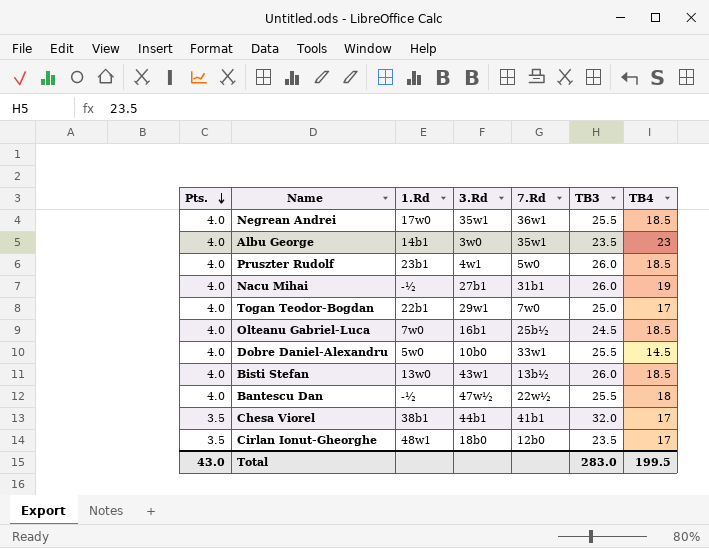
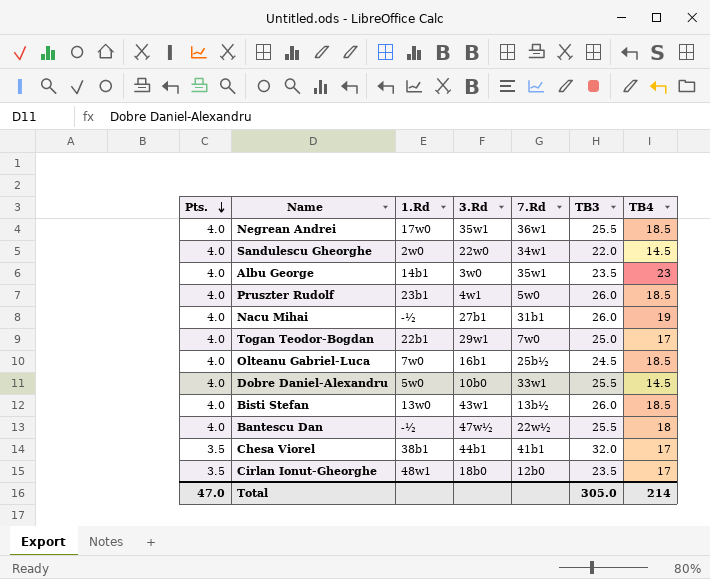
row Sandulescu Gheorghe: none -> 4.0 | 2w0 | 22w0 | 34w1 | 22.0 | 14.5
Total | Pts.: 43.0 -> 47.0
Total | TB3: 283.0 -> 305.0
Total | TB4: 199.5 -> 214

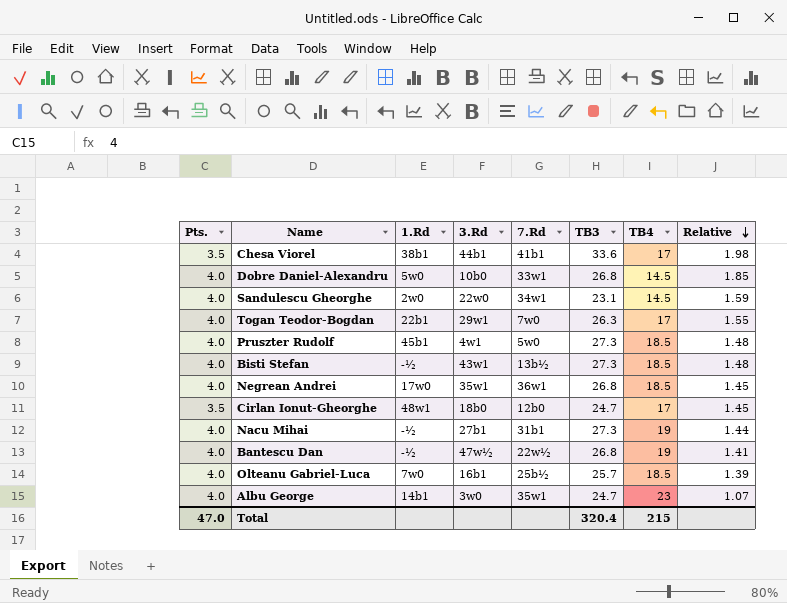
row order: Pts. descending -> Relative descending
column Relative | formula: none -> [TB3] / [TB4]
Chesa Viorel | TB3: 32.0 -> 33.6
Dobre Daniel-Alexandru | TB3: 25.5 -> 26.8
Sandulescu Gheorghe | TB3: 22.0 -> 23.1
Togan Teodor-Bogdan | TB3: 25.0 -> 26.3
Pruszter Rudolf | 1.Rd: 23b1 -> 45b1
Pruszter Rudolf | TB3: 26.0 -> 27.3
Bisti Stefan | 1.Rd: 13w0 -> -½
Bisti Stefan | TB3: 26.0 -> 27.3
Negrean Andrei | TB3: 25.5 -> 26.8
Cirlan Ionut-Gheorghe | TB3: 23.5 -> 24.7
Nacu Mihai | TB3: 26.0 -> 27.3
Bantescu Dan | TB3: 25.5 -> 26.8
Bantescu Dan | TB4: 18 -> 19
Olteanu Gabriel-Luca | TB3: 24.5 -> 25.7
Albu George | TB3: 23.5 -> 24.7
Total | TB3: 305.0 -> 320.4
Total | TB4: 214 -> 215

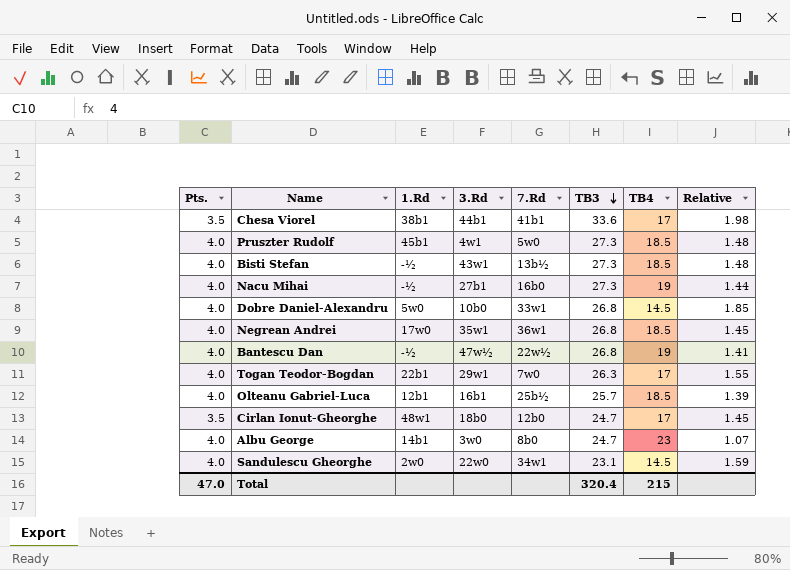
row order: Relative descending -> TB3 descending
Nacu Mihai | 7.Rd: 31b1 -> 16b0
Olteanu Gabriel-Luca | 1.Rd: 7w0 -> 12b1
Albu George | 7.Rd: 35w1 -> 8b0

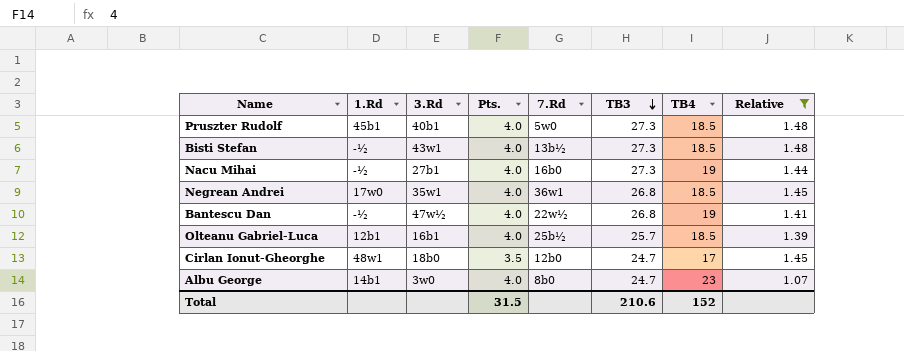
filter: none -> Relative <= 1.48
column Pts. | position: 1 -> 4
Pruszter Rudolf | 3.Rd: 4w1 -> 40b1
Total | Pts.: 47.0 -> 31.5
Total | TB3: 320.4 -> 210.6
Total | TB4: 215 -> 152

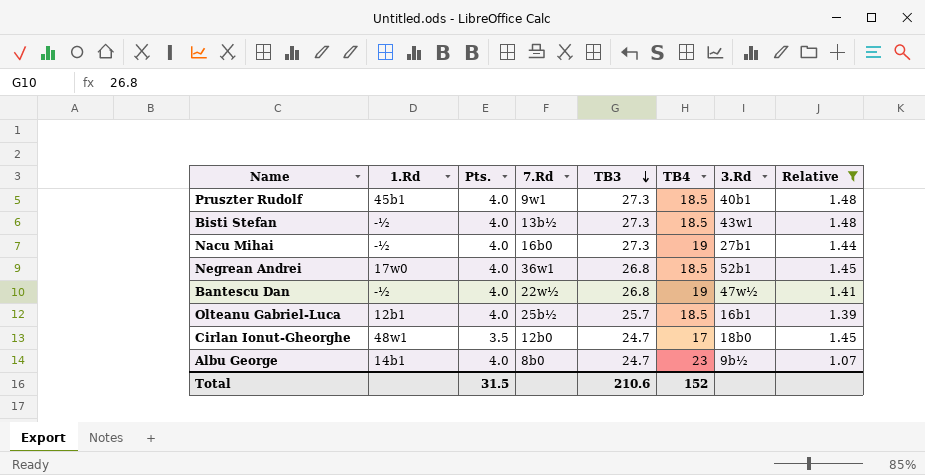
column 3.Rd | position: 3 -> 7
Pruszter Rudolf | 7.Rd: 5w0 -> 9w1
Negrean Andrei | 3.Rd: 35w1 -> 52b1
Albu George | 3.Rd: 3w0 -> 9b½

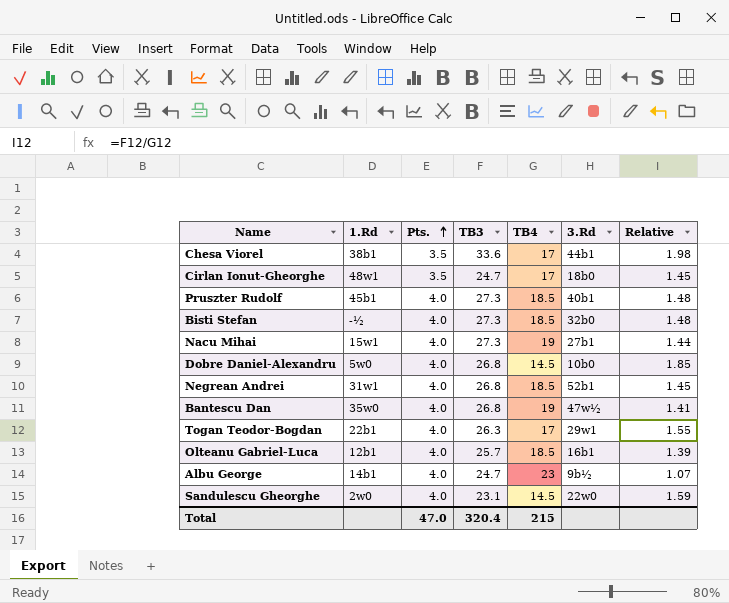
filter: Relative <= 1.48 -> none
row order: TB3 descending -> Pts. ascending
column 7.Rd | position: 4 -> none
Bisti Stefan | 3.Rd: 43w1 -> 32b0
Nacu Mihai | 1.Rd: -½ -> 15w1
Negrean Andrei | 1.Rd: 17w0 -> 31w1
Bantescu Dan | 1.Rd: -½ -> 35w0
Total | Pts.: 31.5 -> 47.0
Total | TB3: 210.6 -> 320.4
Total | TB4: 152 -> 215

